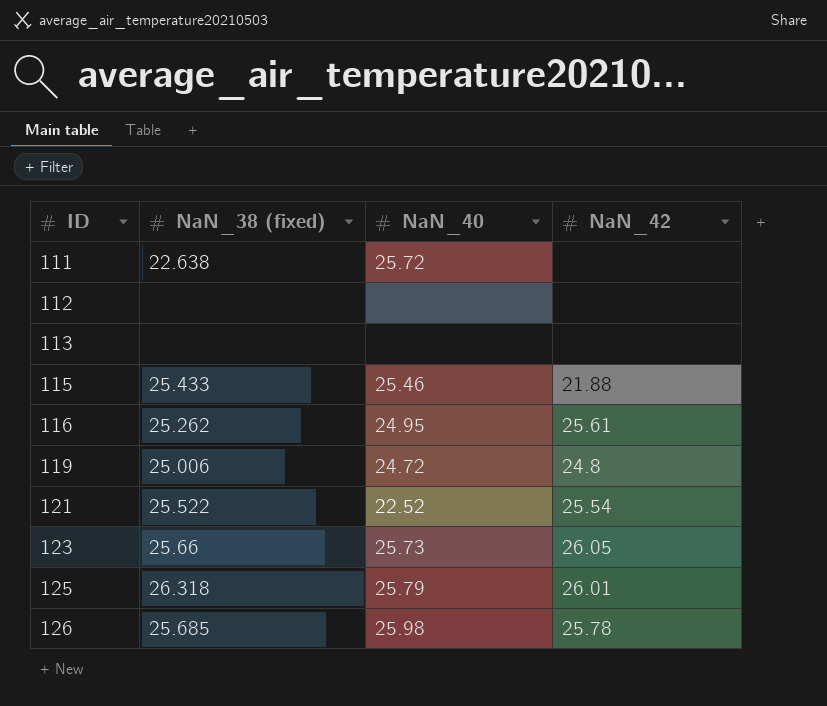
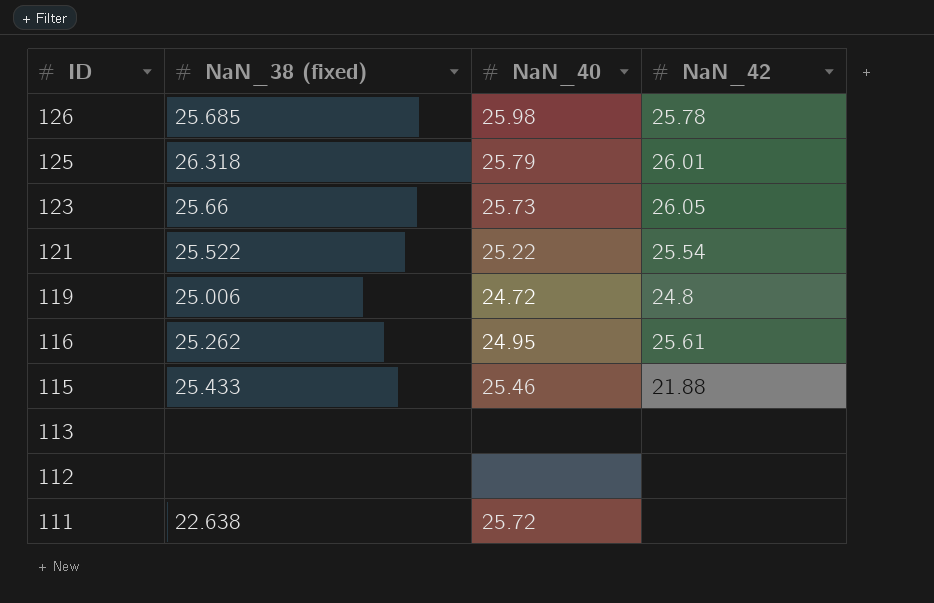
row order: ID ascending -> ID descending
121 | NaN_40: 22.52 -> 25.22

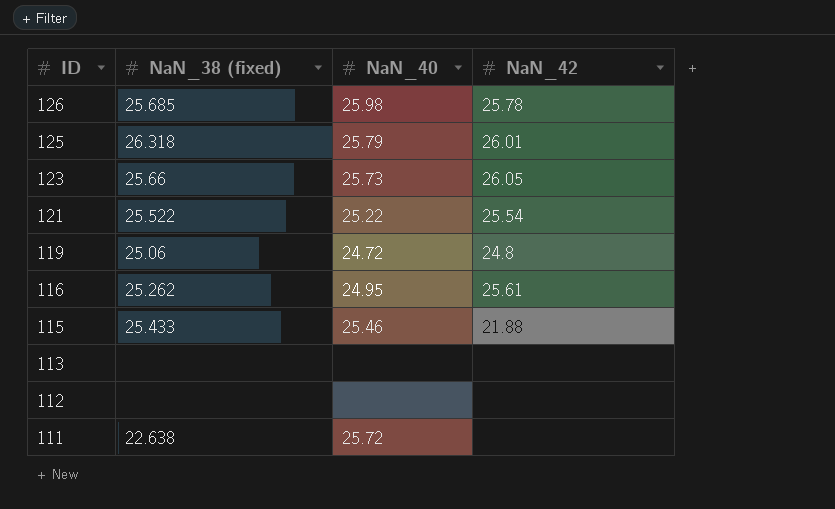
119 | NaN_38 (fixed): 25.006 -> 25.06

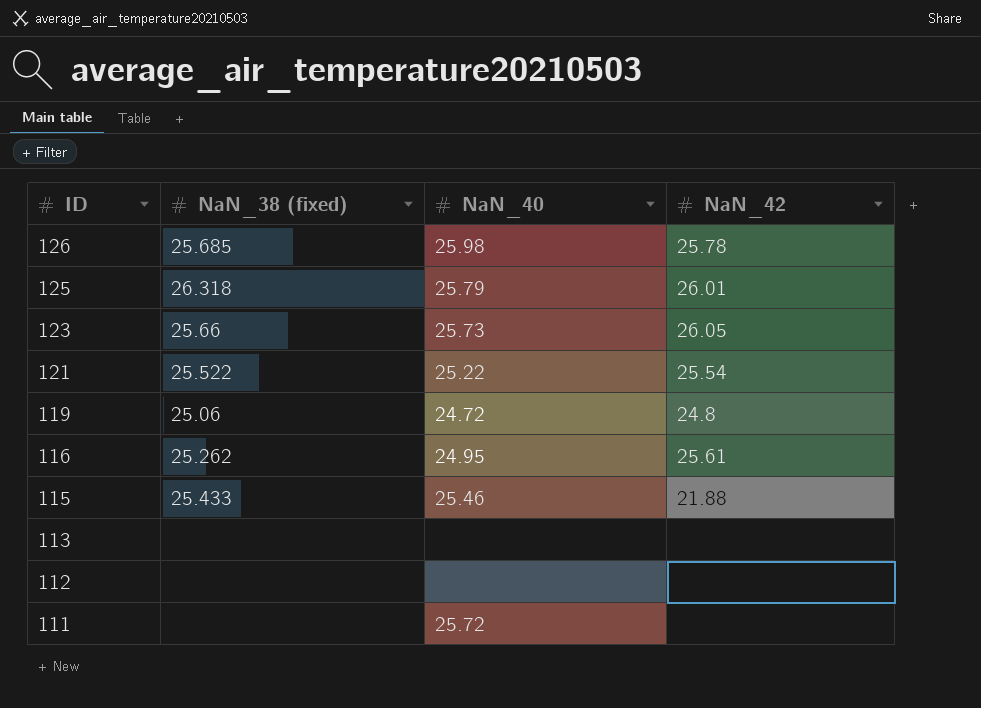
111 | NaN_38 (fixed): 22.638 -> none

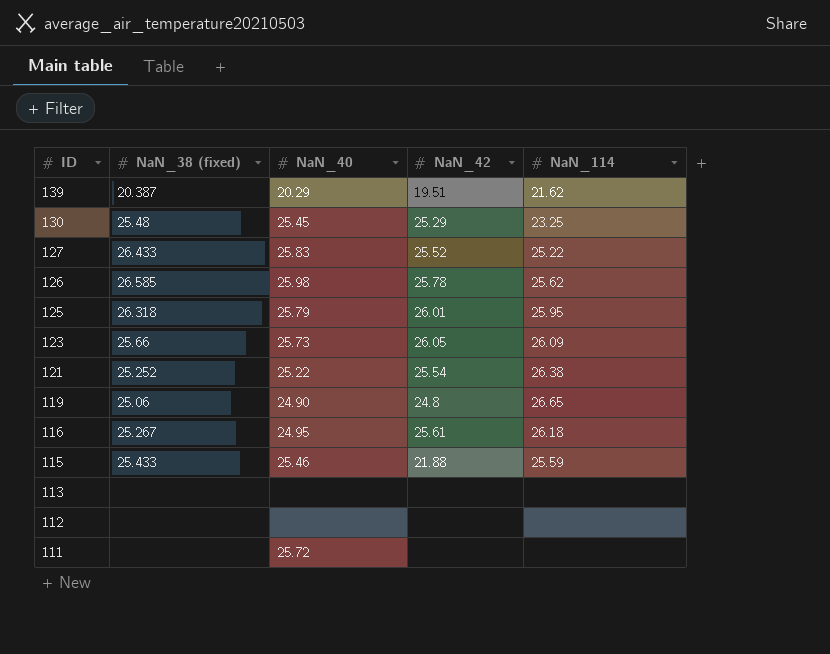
column NaN_114 | position: none -> 5
row 139: none -> 20.387 | 20.29 | 19.51 | 21.62
row 130: none -> 25.48 | 25.45 | 25.29 | 23.25
row 127: none -> 26.433 | 25.83 | 25.52 | 25.22
126 | NaN_38 (fixed): 25.685 -> 26.585
121 | NaN_38 (fixed): 25.522 -> 25.252
119 | NaN_40: 24.72 -> 24.90
116 | NaN_38 (fixed): 25.262 -> 25.267

